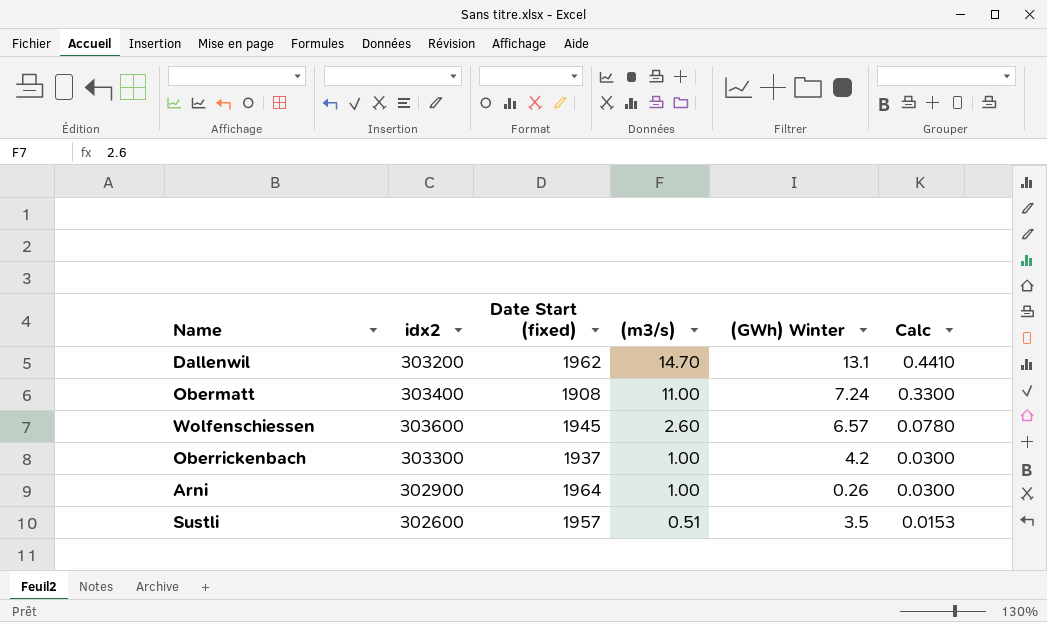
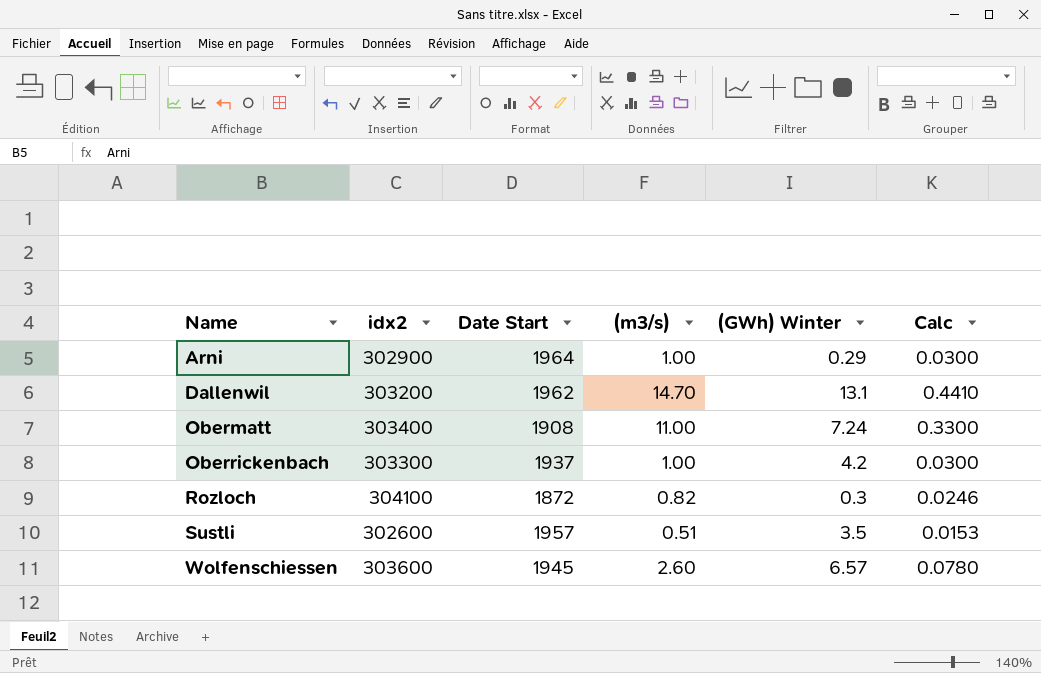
row order: (m3/s) descending -> Name ascending
column name: Date Start (fixed) -> Date Start
Arni | (GWh) Winter: 0.26 -> 0.29
row Rozloch: none -> 304100 | 1872 | 0.82 | 0.3 | 0.0246

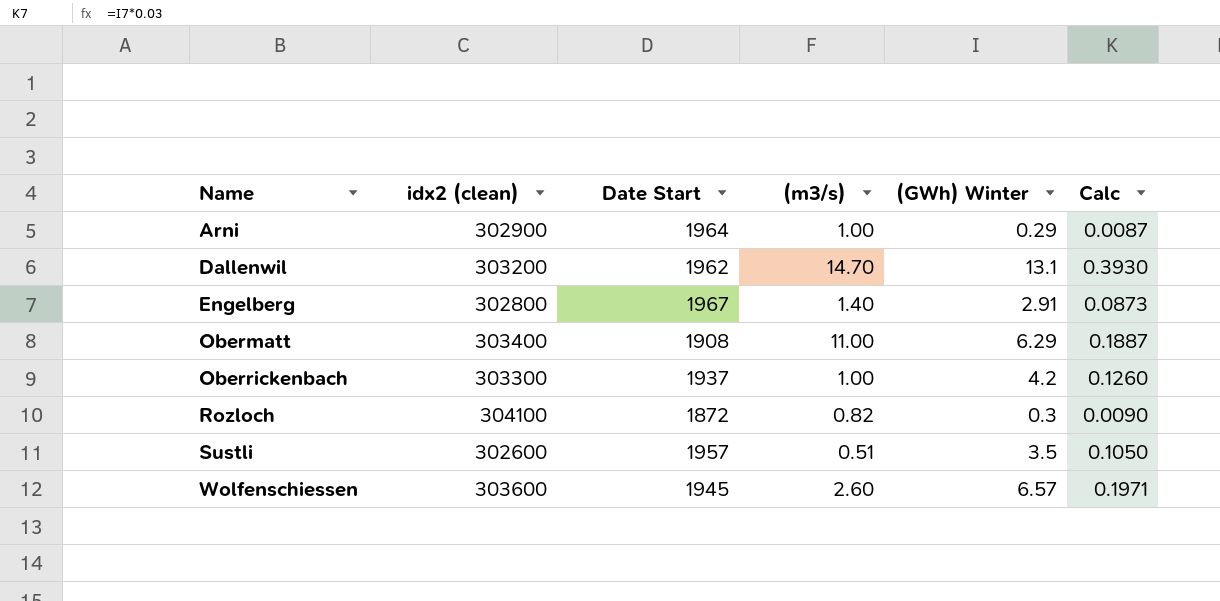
column name: idx2 -> idx2 (clean)
column Calc | formula: [(m3/s)] * 0.03 -> [(GWh) Winter] * 0.03
row Engelberg: none -> 302800 | 1967 | 1.40 | 2.91 | 0.0873
Obermatt | (GWh) Winter: 7.24 -> 6.29

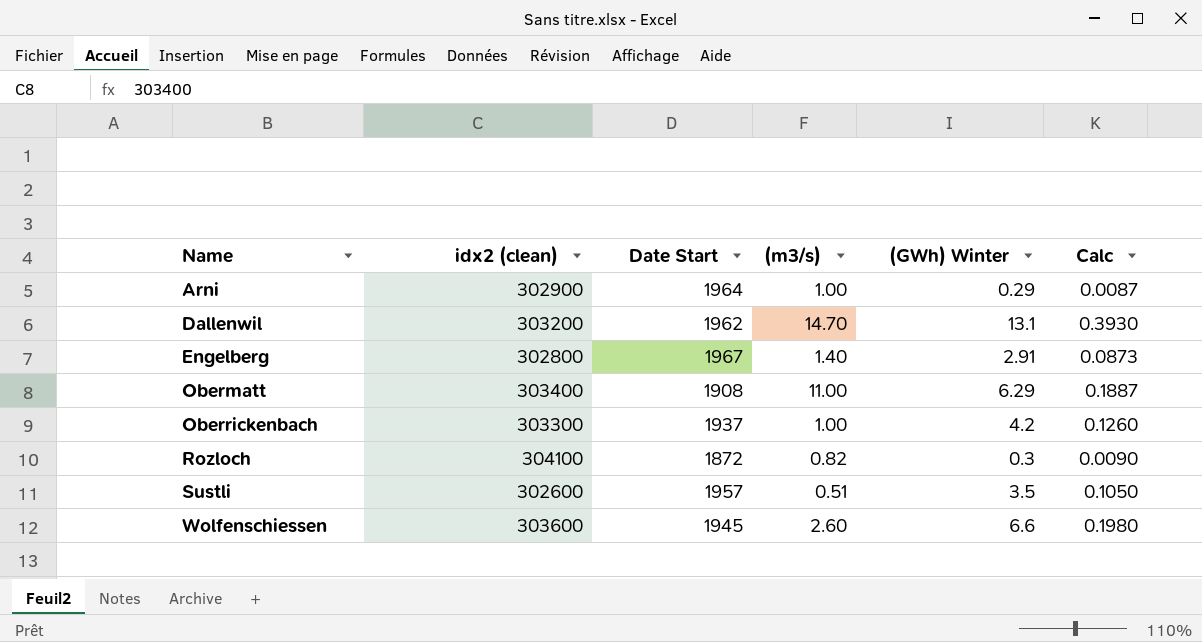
Wolfenschiessen | (GWh) Winter: 6.57 -> 6.6
Wolfenschiessen | Calc: 0.1971 -> 0.1980

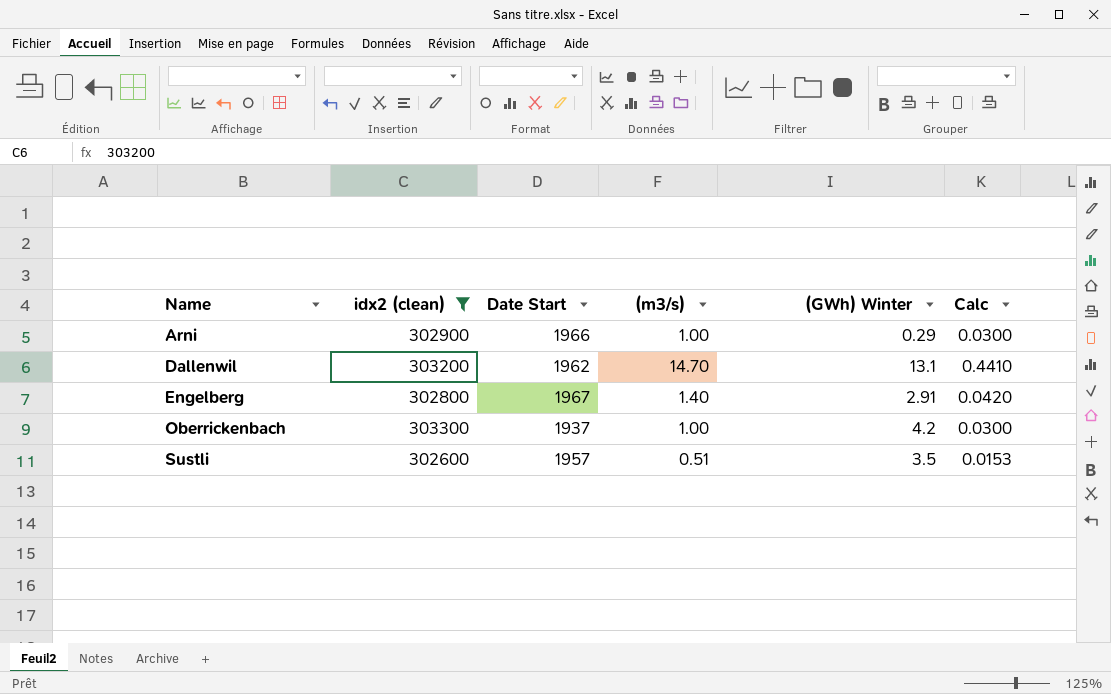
filter: none -> idx2 (clean) <= 303300
column Calc | formula: [(GWh) Winter] * 0.03 -> [(m3/s)] * 0.03
Arni | Date Start: 1964 -> 1966

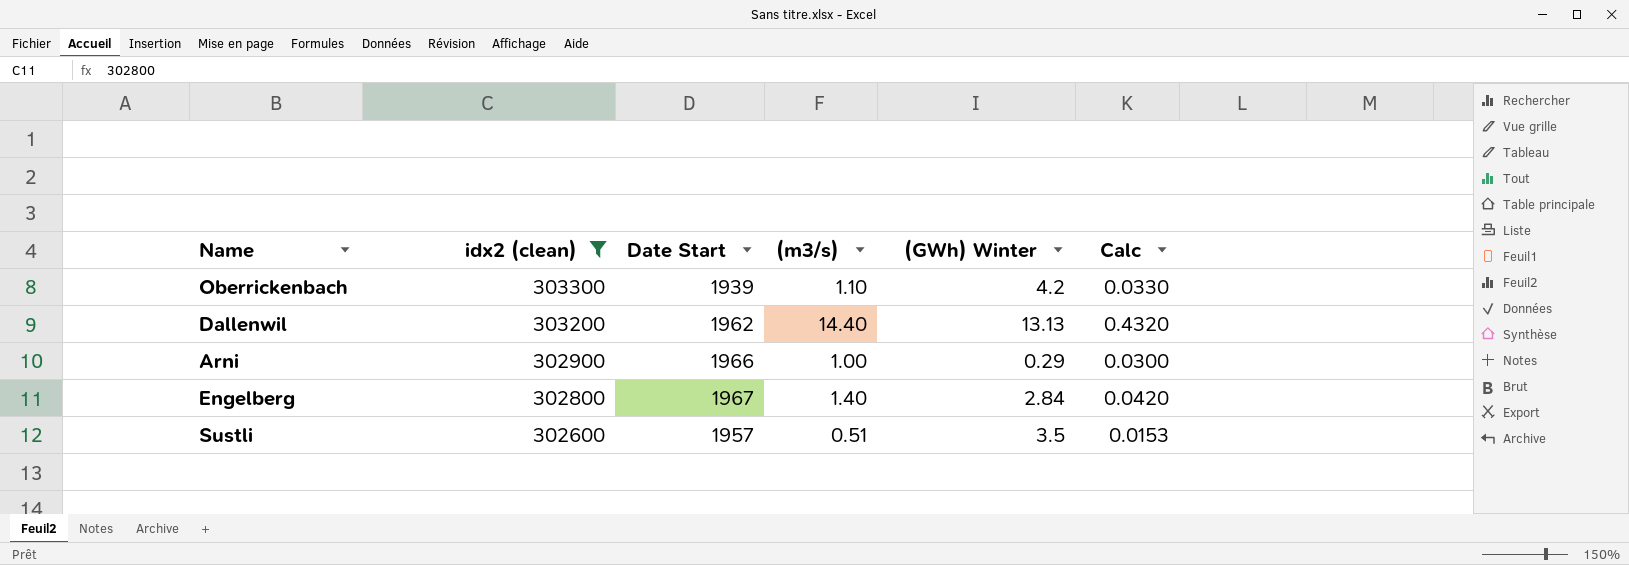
row order: Name ascending -> idx2 (clean) descending
Oberrickenbach | Date Start: 1937 -> 1939
Oberrickenbach | (m3/s): 1.00 -> 1.10
Oberrickenbach | Calc: 0.0300 -> 0.0330
Dallenwil | (m3/s): 14.70 -> 14.40
Dallenwil | (GWh) Winter: 13.1 -> 13.13
Dallenwil | Calc: 0.4410 -> 0.4320
Engelberg | (GWh) Winter: 2.91 -> 2.84

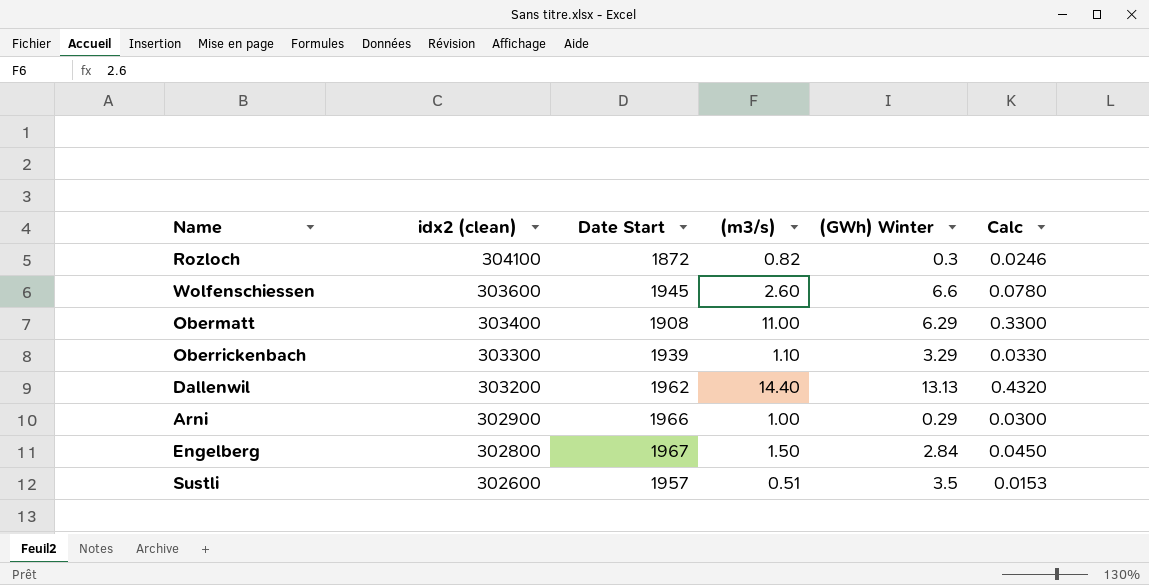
filter: idx2 (clean) <= 303300 -> none
Oberrickenbach | (GWh) Winter: 4.2 -> 3.29
Engelberg | (m3/s): 1.40 -> 1.50
Engelberg | Calc: 0.0420 -> 0.0450

